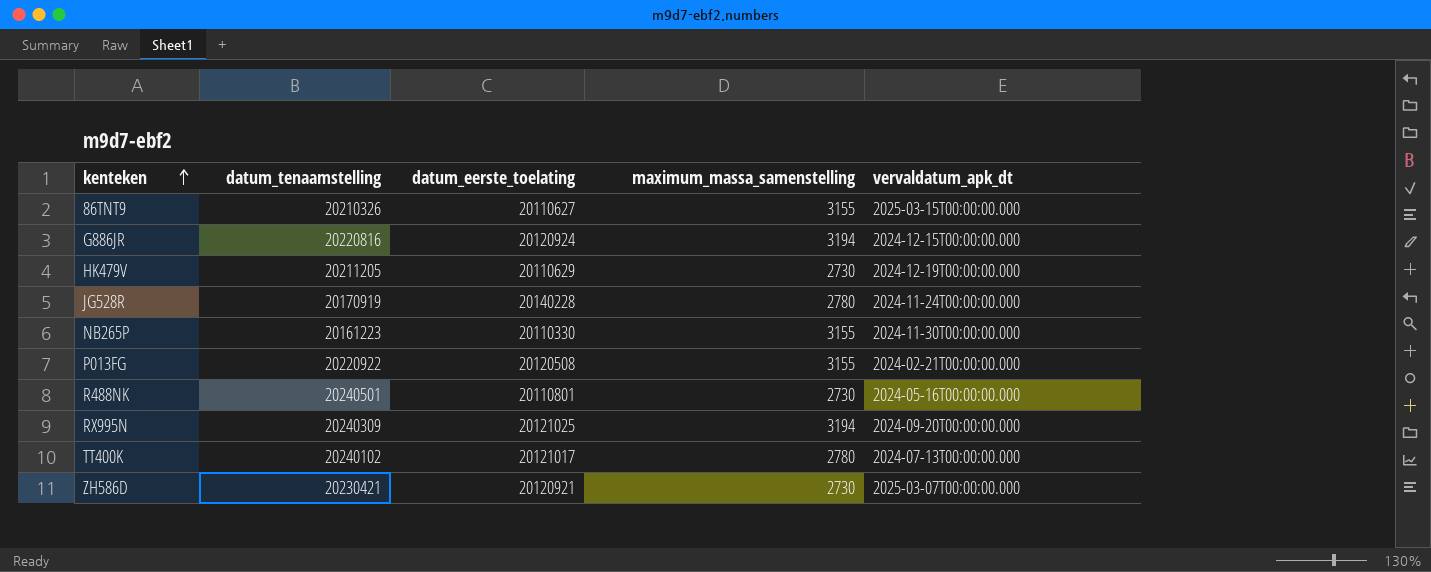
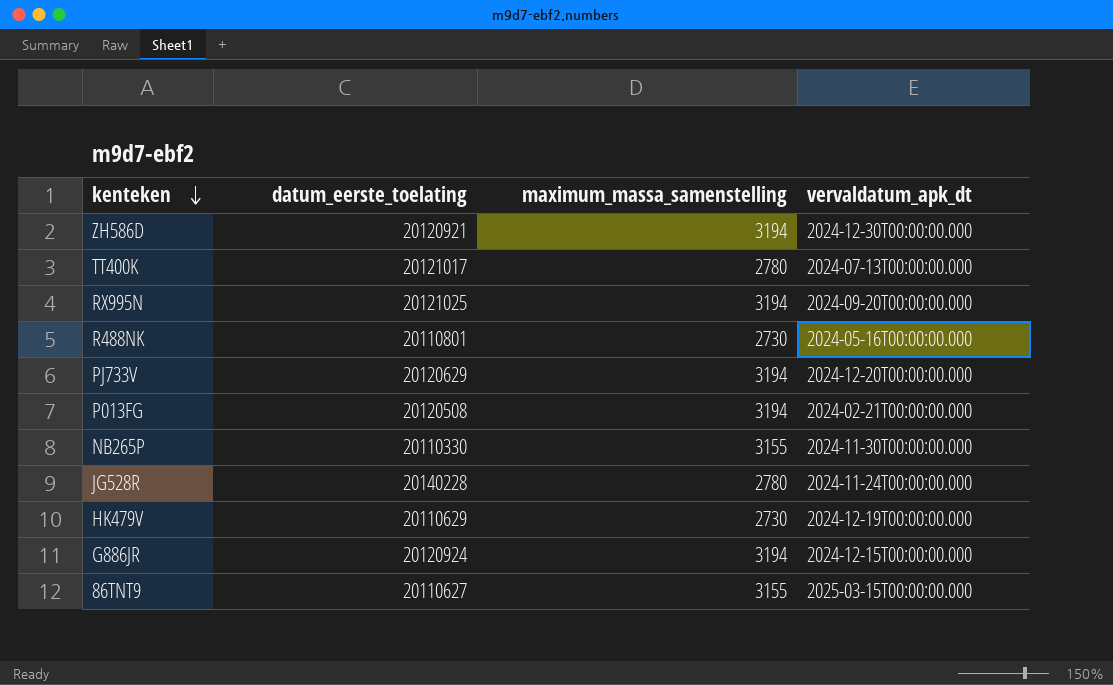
row order: kenteken ascending -> kenteken descending
column datum_tenaamstelling | position: 2 -> none
ZH586D | maximum_massa_samenstelling: 2730 -> 3194
ZH586D | vervaldatum_apk_dt: 2025-03-07T00:00:00.000 -> 2024-12-30T00:00:00.000
row PJ733V: none -> 20120629 | 3194 | 2024-12-20T00:00:00.000
P013FG | maximum_massa_samenstelling: 3155 -> 3194

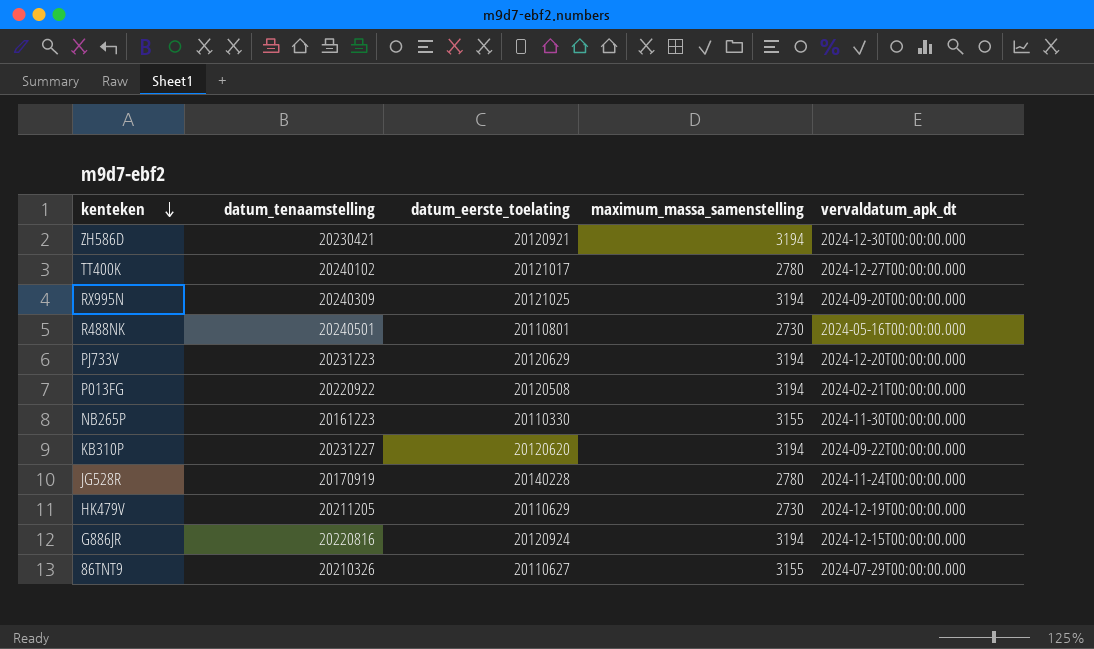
column datum_tenaamstelling | position: none -> 2
TT400K | vervaldatum_apk_dt: 2024-07-13T00:00:00.000 -> 2024-12-27T00:00:00.000
row KB310P: none -> 20231227 | 20120620 | 3194 | 2024-09-22T00:00:00.000
86TNT9 | vervaldatum_apk_dt: 2025-03-15T00:00:00.000 -> 2024-07-29T00:00:00.000

